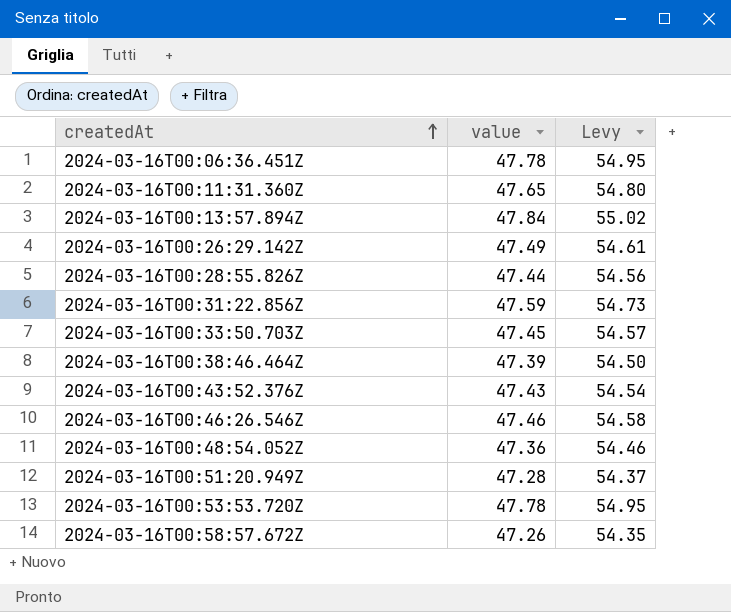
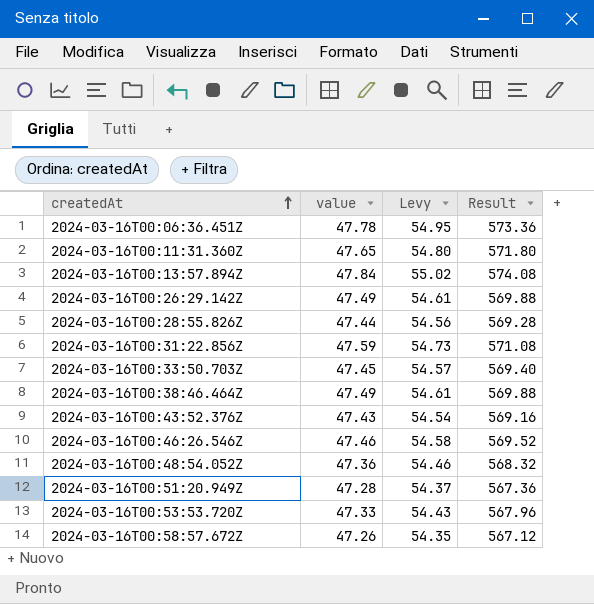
column Result | formula: none -> [value] * 12
2024-03-16T00:38:46.464Z | value: 47.39 -> 47.49
2024-03-16T00:38:46.464Z | Levy: 54.50 -> 54.61
2024-03-16T00:53:53.720Z | value: 47.78 -> 47.33
2024-03-16T00:53:53.720Z | Levy: 54.95 -> 54.43

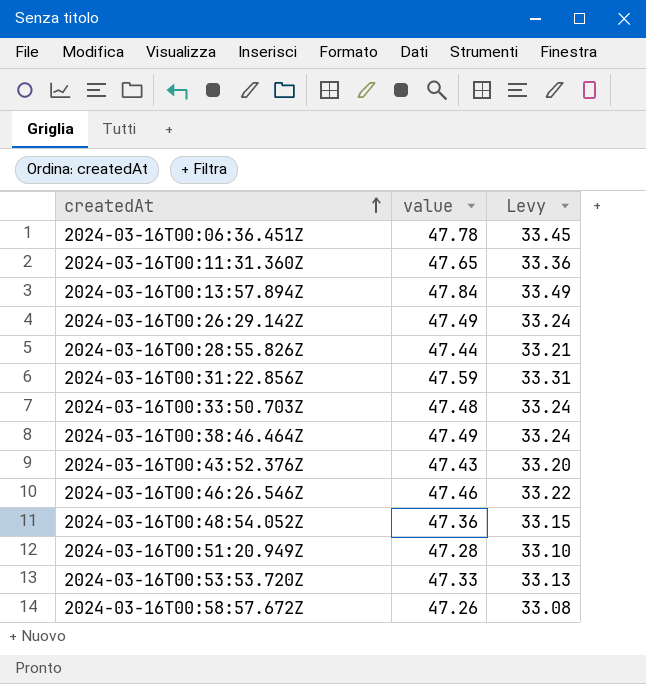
column Result | formula: [value] * 12 -> none
column Levy | formula: [value] * 1.15 -> [value] * 0.7
2024-03-16T00:33:50.703Z | value: 47.45 -> 47.48

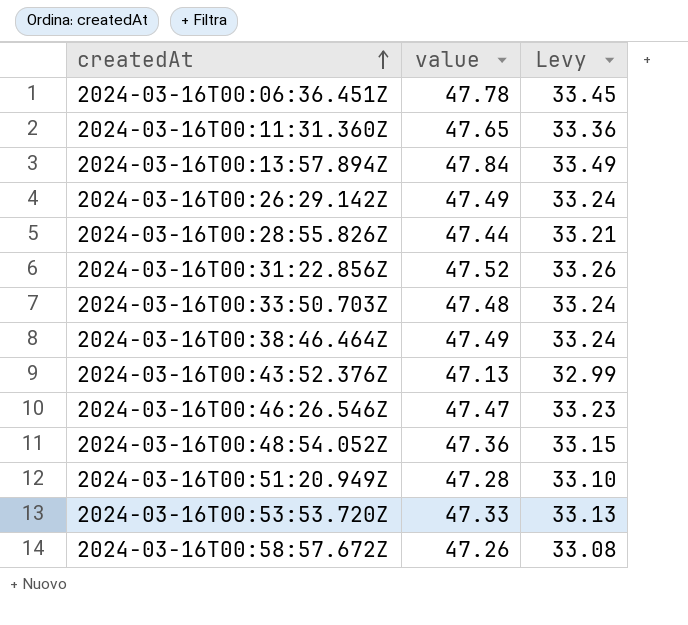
2024-03-16T00:31:22.856Z | value: 47.59 -> 47.52
2024-03-16T00:31:22.856Z | Levy: 33.31 -> 33.26
2024-03-16T00:43:52.376Z | value: 47.43 -> 47.13
2024-03-16T00:43:52.376Z | Levy: 33.20 -> 32.99
2024-03-16T00:46:26.546Z | value: 47.46 -> 47.47
2024-03-16T00:46:26.546Z | Levy: 33.22 -> 33.23

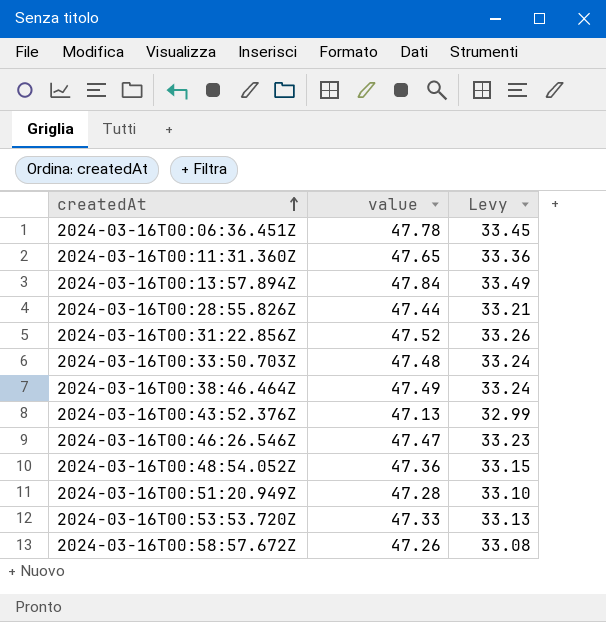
row 2024-03-16T00:26:29.142Z: 47.49 | 33.24 -> none

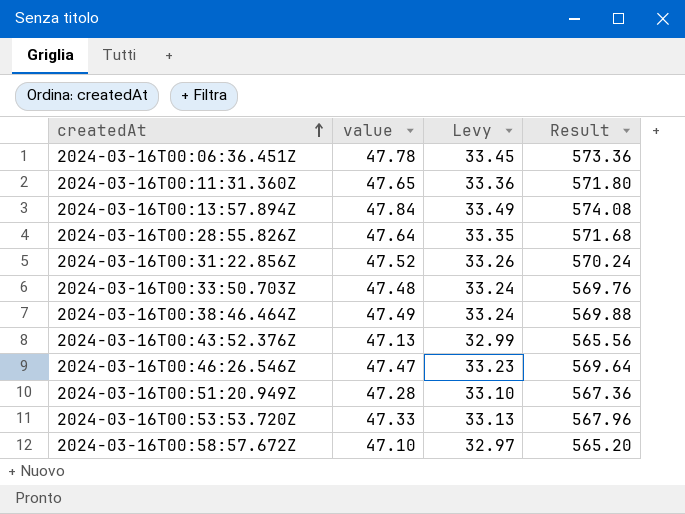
column Result | formula: none -> [value] * 12
row 2024-03-16T00:48:54.052Z: 47.36 | 33.15 -> none
2024-03-16T00:28:55.826Z | value: 47.44 -> 47.64
2024-03-16T00:28:55.826Z | Levy: 33.21 -> 33.35
2024-03-16T00:58:57.672Z | value: 47.26 -> 47.10
2024-03-16T00:58:57.672Z | Levy: 33.08 -> 32.97

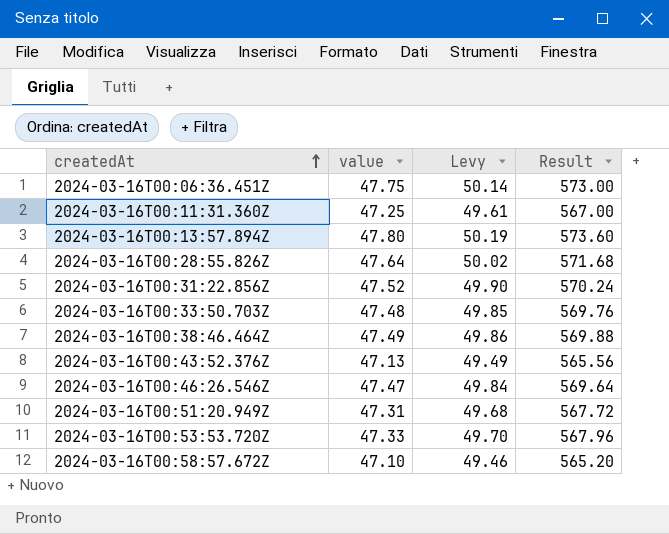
column Levy | formula: [value] * 0.7 -> [value] * 1.05
2024-03-16T00:06:36.451Z | value: 47.78 -> 47.75
2024-03-16T00:06:36.451Z | Result: 573.36 -> 573.00
2024-03-16T00:11:31.360Z | value: 47.65 -> 47.25
2024-03-16T00:11:31.360Z | Result: 571.80 -> 567.00
2024-03-16T00:13:57.894Z | value: 47.84 -> 47.80
2024-03-16T00:13:57.894Z | Result: 574.08 -> 573.60
2024-03-16T00:51:20.949Z | value: 47.28 -> 47.31
2024-03-16T00:51:20.949Z | Result: 567.36 -> 567.72

